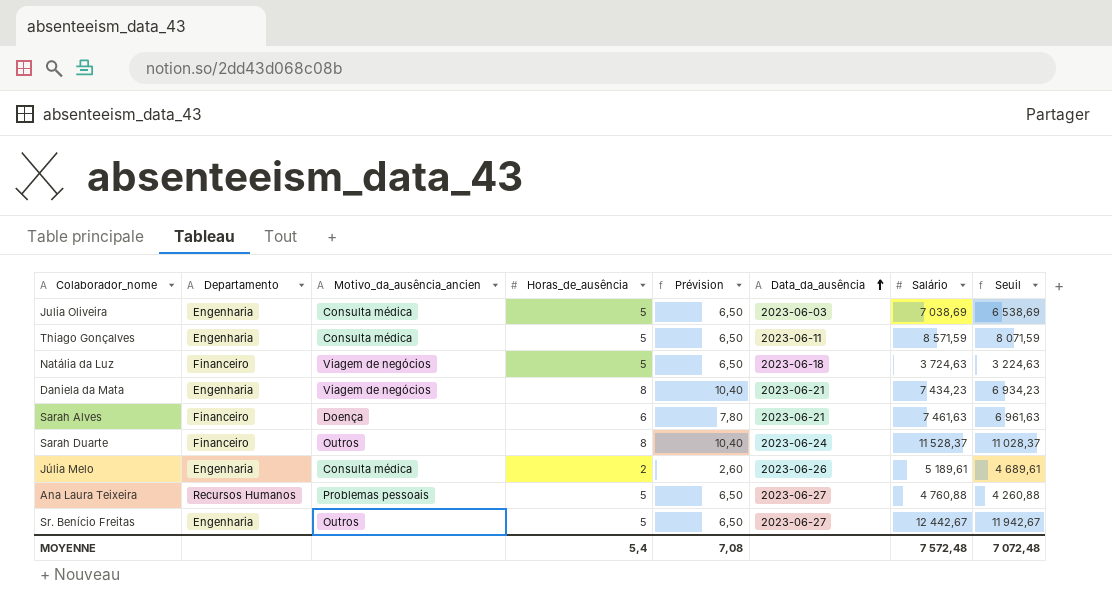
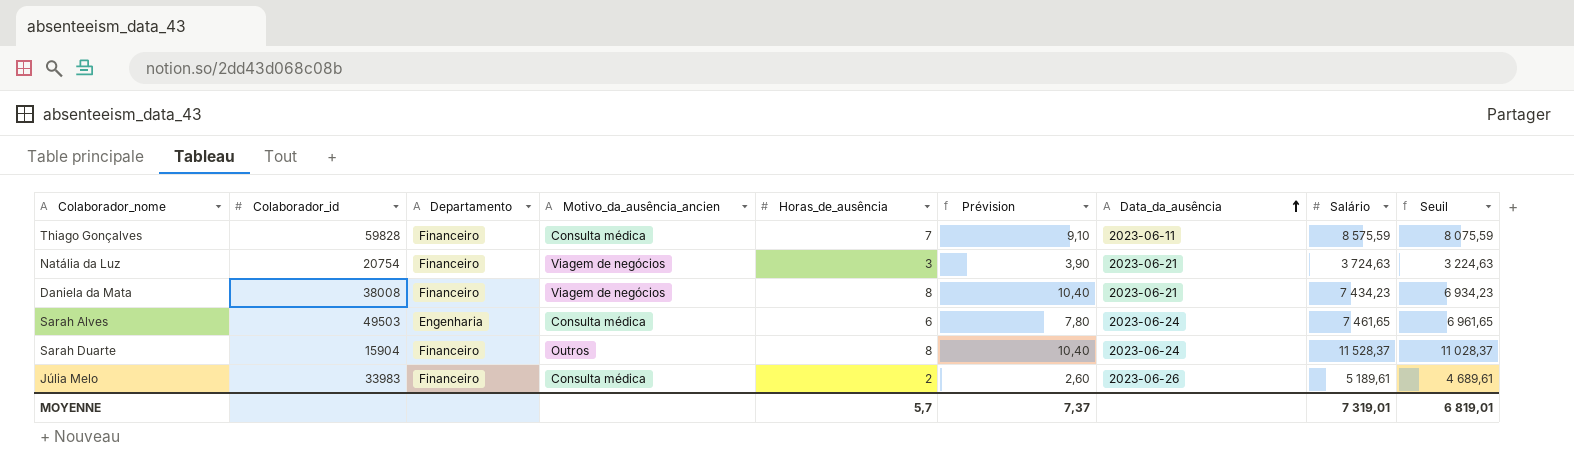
column Colaborador_id | position: none -> 2
row Julia Oliveira: Engenharia | Consulta médica | 5 | 6,50 | 2023-06-03 | 7 038,69 | 6 538,69 -> none
row Ana Laura Teixeira: Recursos Humanos | Problemas pessoais | 5 | 6,50 | 2023-06-27 | 4 760,88 | 4 260,88 -> none
row Sr. Benício Freitas: Engenharia | Outros | 5 | 6,50 | 2023-06-27 | 12 442,67 | 11 942,67 -> none
Thiago Gonçalves | Departamento: Engenharia -> Financeiro
Thiago Gonçalves | Horas_de_ausência: 5 -> 7
Thiago Gonçalves | Prévision: 6,50 -> 9,10
Thiago Gonçalves | Salário: 8 571,59 -> 8 575,59
Thiago Gonçalves | Seuil: 8 071,59 -> 8 075,59
Natália da Luz | Horas_de_ausência: 5 -> 3
Natália da Luz | Prévision: 6,50 -> 3,90
Natália da Luz | Data_da_ausência: 2023-06-18 -> 2023-06-21
Daniela da Mata | Departamento: Engenharia -> Financeiro
Sarah Alves | Departamento: Financeiro -> Engenharia
Sarah Alves | Motivo_da_ausência_ancien: Doença -> Consulta médica
Sarah Alves | Data_da_ausência: 2023-06-21 -> 2023-06-24
Sarah Alves | Salário: 7 461,63 -> 7 461,65
Sarah Alves | Seuil: 6 961,63 -> 6 961,65
Júlia Melo | Departamento: Engenharia -> Financeiro
MOYENNE | Horas_de_ausência: 5,4 -> 5,7
MOYENNE | Prévision: 7,08 -> 7,37
MOYENNE | Salário: 7 572,48 -> 7 319,01
MOYENNE | Seuil: 7 072,48 -> 6 819,01

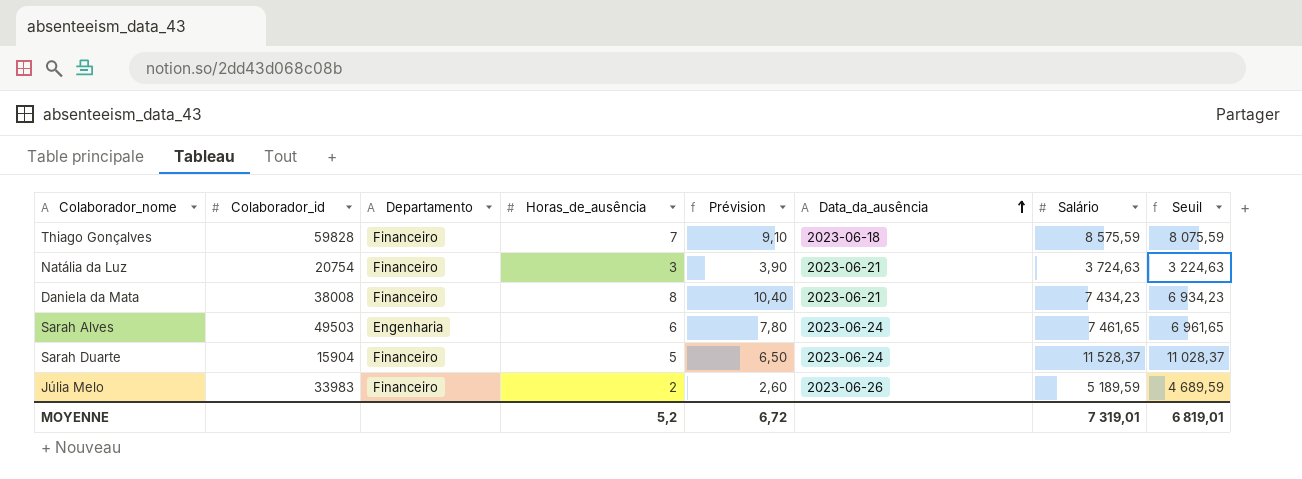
column Motivo_da_ausência_ancien | position: 4 -> none
Thiago Gonçalves | Data_da_ausência: 2023-06-11 -> 2023-06-18
Sarah Duarte | Horas_de_ausência: 8 -> 5
Sarah Duarte | Prévision: 10,40 -> 6,50
Júlia Melo | Salário: 5 189,61 -> 5 189,59
Júlia Melo | Seuil: 4 689,61 -> 4 689,59
MOYENNE | Horas_de_ausência: 5,7 -> 5,2
MOYENNE | Prévision: 7,37 -> 6,72

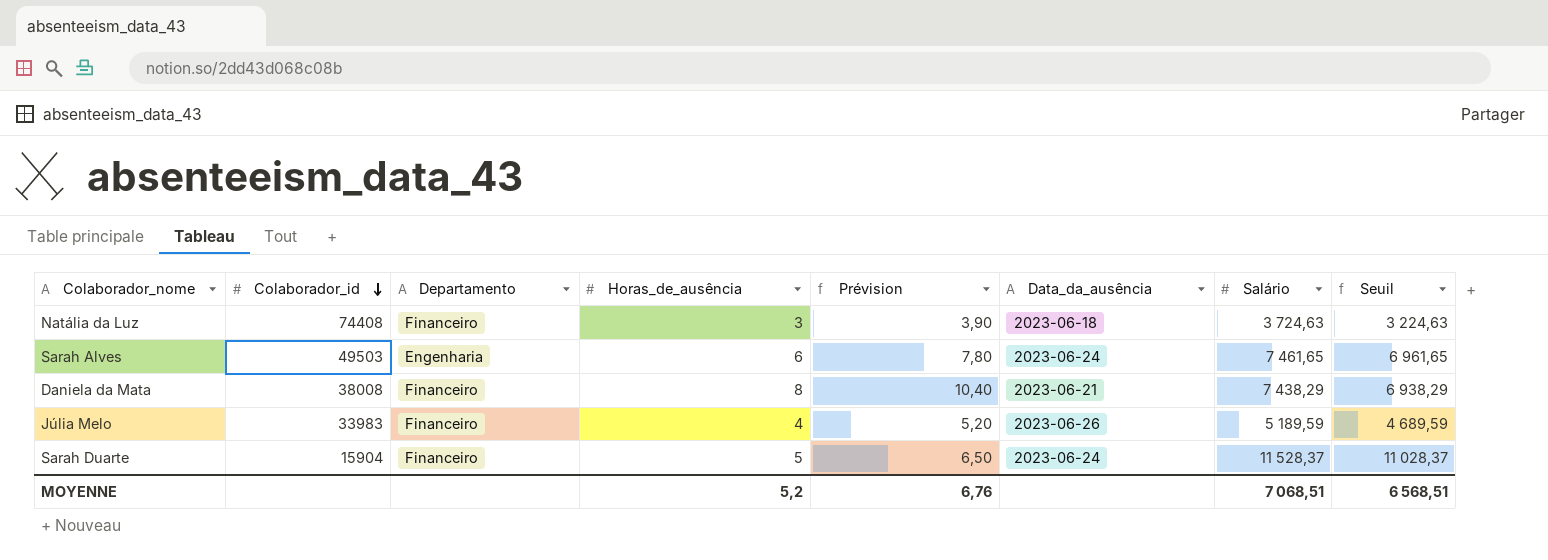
row order: Data_da_ausência ascending -> Colaborador_id descending
row Thiago Gonçalves: 59828 | Financeiro | 7 | 9,10 | 2023-06-18 | 8 575,59 | 8 075,59 -> none
Natália da Luz | Colaborador_id: 20754 -> 74408
Natália da Luz | Data_da_ausência: 2023-06-21 -> 2023-06-18
Daniela da Mata | Salário: 7 434,23 -> 7 438,29
Daniela da Mata | Seuil: 6 934,23 -> 6 938,29
Júlia Melo | Horas_de_ausência: 2 -> 4
Júlia Melo | Prévision: 2,60 -> 5,20
MOYENNE | Prévision: 6,72 -> 6,76
MOYENNE | Salário: 7 319,01 -> 7 068,51
MOYENNE | Seuil: 6 819,01 -> 6 568,51

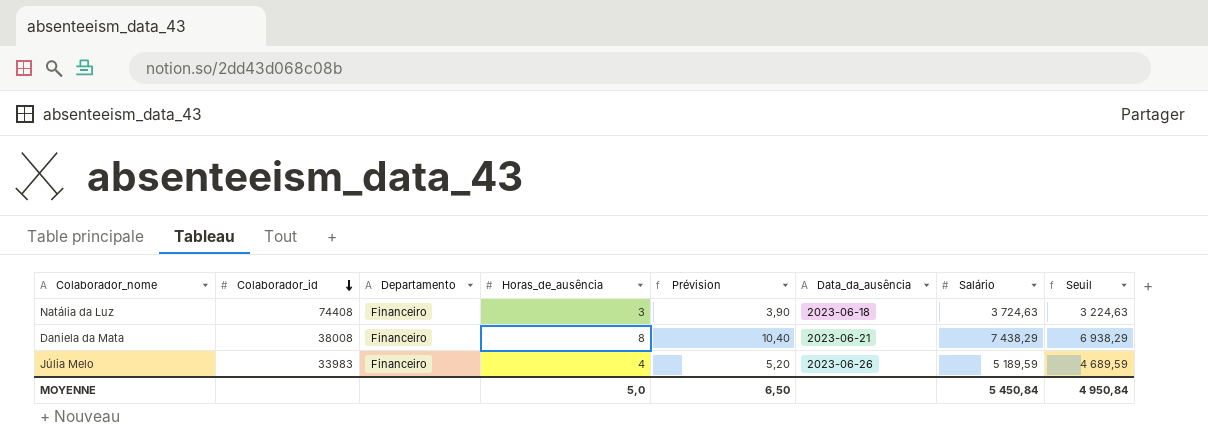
row Sarah Alves: 49503 | Engenharia | 6 | 7,80 | 2023-06-24 | 7 461,65 | 6 961,65 -> none
row Sarah Duarte: 15904 | Financeiro | 5 | 6,50 | 2023-06-24 | 11 528,37 | 11 028,37 -> none
MOYENNE | Horas_de_ausência: 5,2 -> 5,0
MOYENNE | Prévision: 6,76 -> 6,50
MOYENNE | Salário: 7 068,51 -> 5 450,84
MOYENNE | Seuil: 6 568,51 -> 4 950,84

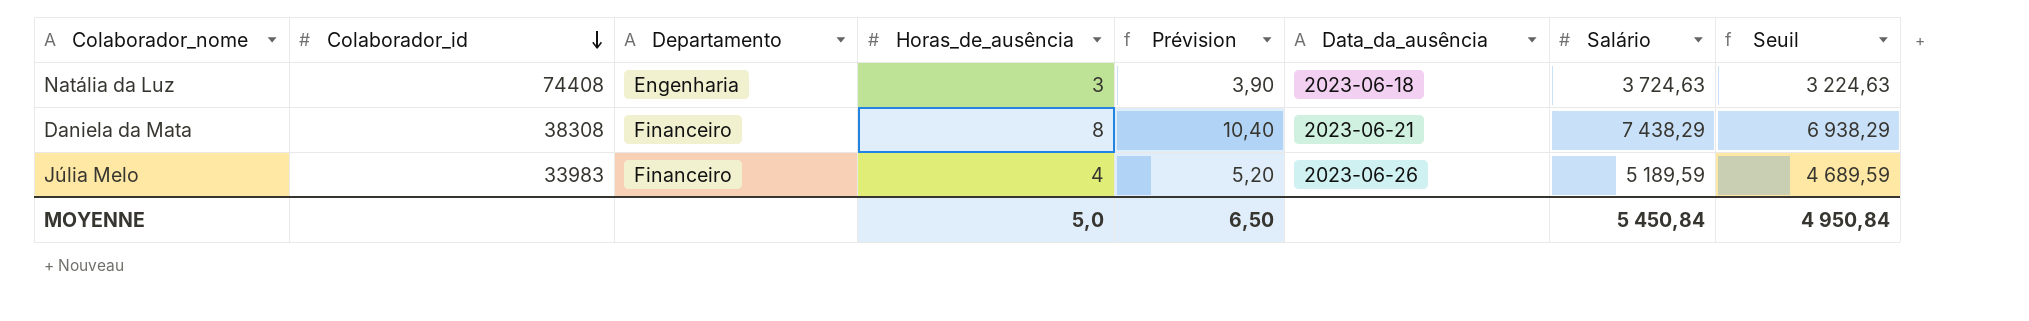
Natália da Luz | Departamento: Financeiro -> Engenharia
Daniela da Mata | Colaborador_id: 38008 -> 38308

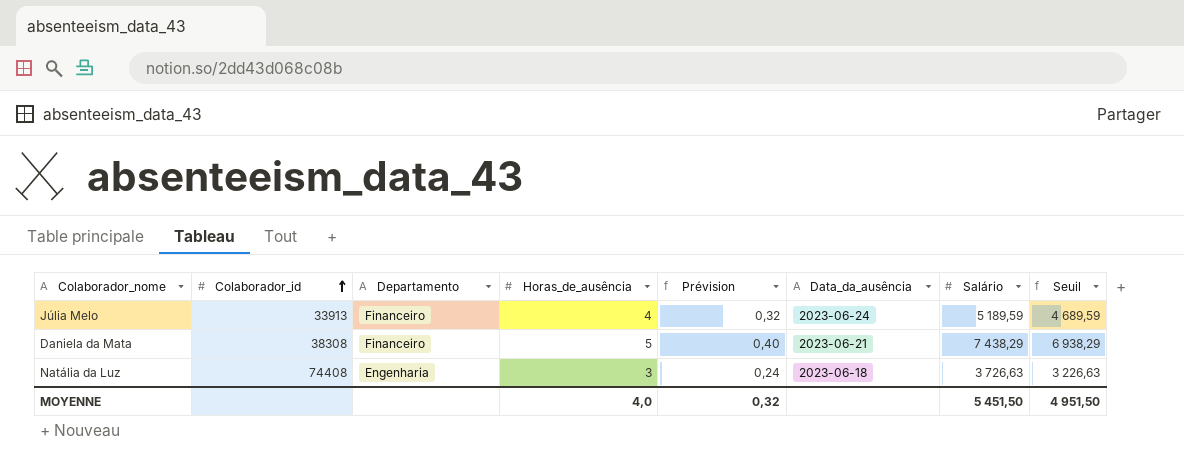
row order: Colaborador_id descending -> Colaborador_id ascending
column Prévision | formula: [Horas_de_ausência] * 1,3 -> [Horas_de_ausência] * 0,08
Júlia Melo | Colaborador_id: 33983 -> 33913
Júlia Melo | Data_da_ausência: 2023-06-26 -> 2023-06-24
Daniela da Mata | Horas_de_ausência: 8 -> 5
Natália da Luz | Salário: 3 724,63 -> 3 726,63
Natália da Luz | Seuil: 3 224,63 -> 3 226,63
MOYENNE | Horas_de_ausência: 5,0 -> 4,0
MOYENNE | Prévision: 6,50 -> 0,32
MOYENNE | Salário: 5 450,84 -> 5 451,50
MOYENNE | Seuil: 4 950,84 -> 4 951,50

